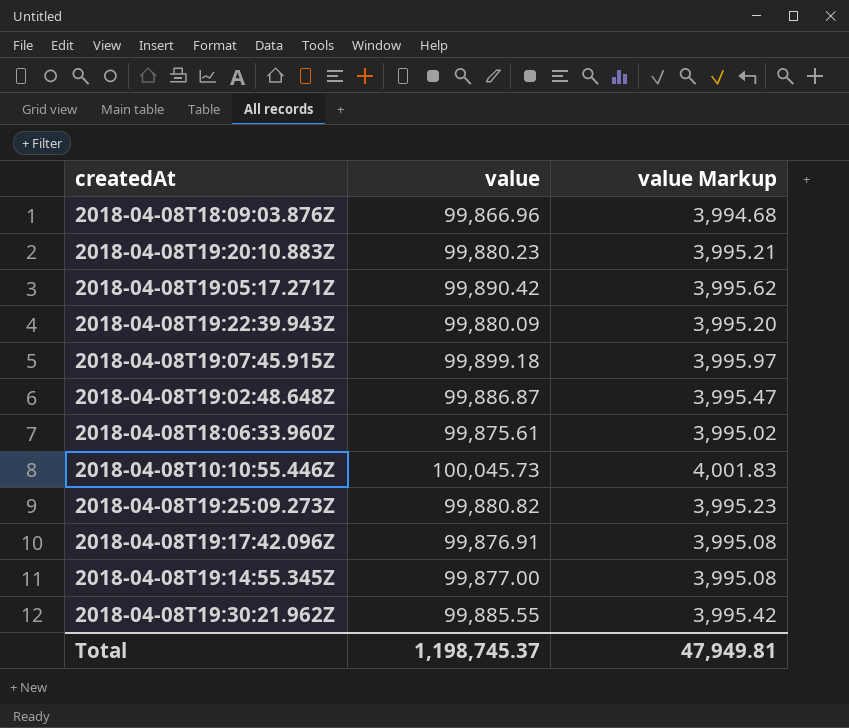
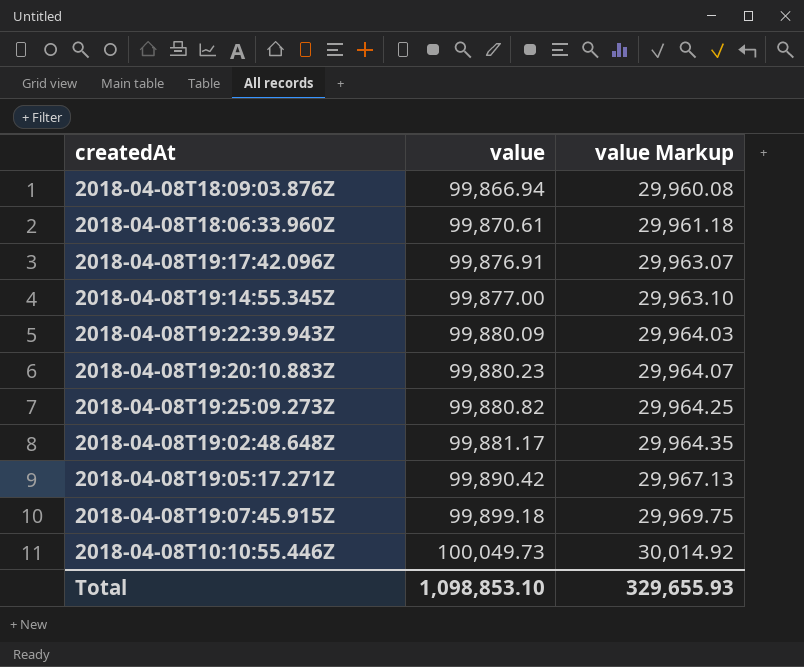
row order: none -> value ascending
column value Markup | formula: [value] * 0.04 -> [value] * 0.3
row 2018-04-08T19:30:21.962Z: 99,885.55 | 3,995.42 -> none
2018-04-08T18:09:03.876Z | value: 99,866.96 -> 99,866.94
2018-04-08T18:06:33.960Z | value: 99,875.61 -> 99,870.61
2018-04-08T19:02:48.648Z | value: 99,886.87 -> 99,881.17
2018-04-08T10:10:55.446Z | value: 100,045.73 -> 100,049.73
Total | value: 1,198,745.37 -> 1,098,853.10
Total | value Markup: 47,949.81 -> 329,655.93

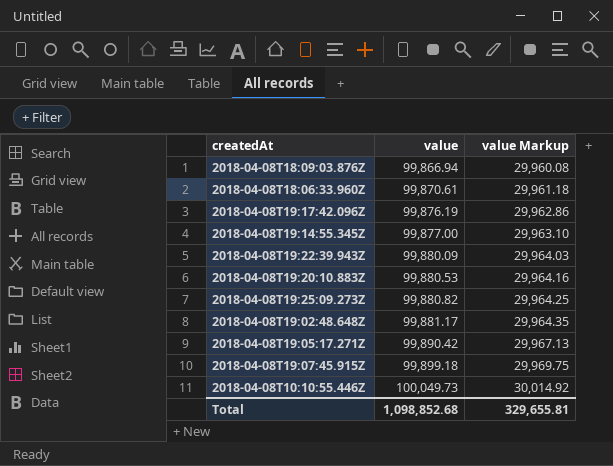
2018-04-08T19:17:42.096Z | value: 99,876.91 -> 99,876.19
2018-04-08T19:17:42.096Z | value Markup: 29,963.07 -> 29,962.86
2018-04-08T19:20:10.883Z | value: 99,880.23 -> 99,880.53
2018-04-08T19:20:10.883Z | value Markup: 29,964.07 -> 29,964.16
Total | value: 1,098,853.10 -> 1,098,852.68
Total | value Markup: 329,655.93 -> 329,655.81

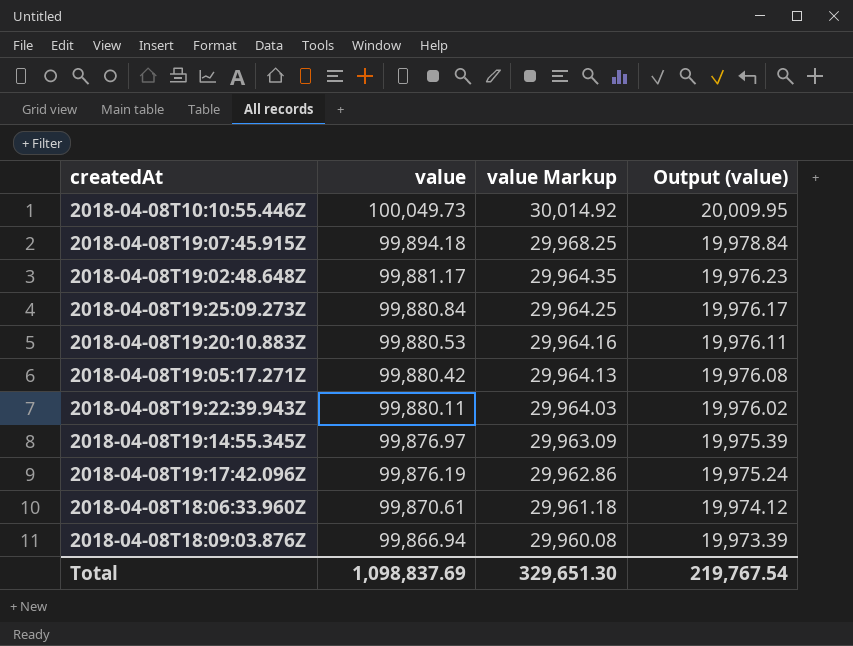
row order: value ascending -> value descending
column Output (value) | formula: none -> [value] * 0.2
2018-04-08T19:07:45.915Z | value: 99,899.18 -> 99,894.18
2018-04-08T19:07:45.915Z | value Markup: 29,969.75 -> 29,968.25
2018-04-08T19:25:09.273Z | value: 99,880.82 -> 99,880.84
2018-04-08T19:05:17.271Z | value: 99,890.42 -> 99,880.42
2018-04-08T19:05:17.271Z | value Markup: 29,967.13 -> 29,964.13
2018-04-08T19:22:39.943Z | value: 99,880.09 -> 99,880.11
2018-04-08T19:14:55.345Z | value: 99,877.00 -> 99,876.97
2018-04-08T19:14:55.345Z | value Markup: 29,963.10 -> 29,963.09
Total | value: 1,098,852.68 -> 1,098,837.69
Total | value Markup: 329,655.81 -> 329,651.30

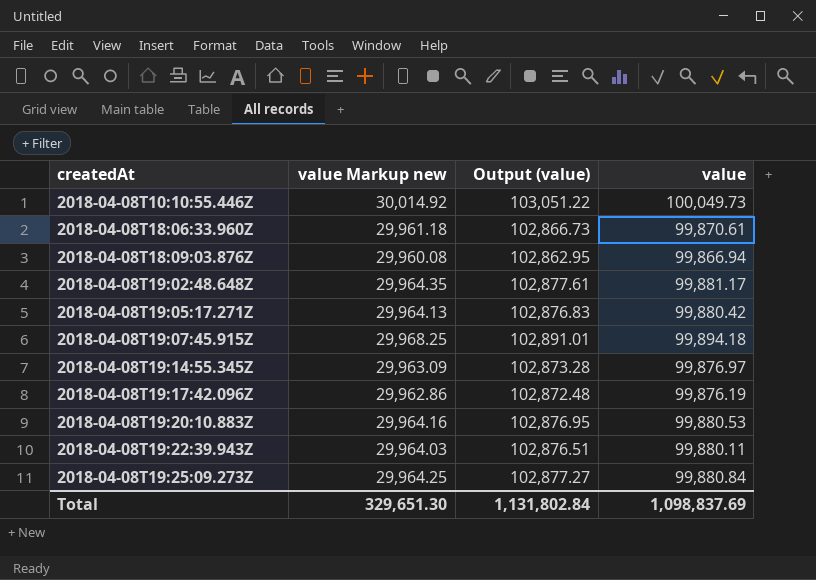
row order: value descending -> createdAt ascending
column name: value Markup -> value Markup new
column Output (value) | formula: [value] * 0.2 -> [value] * 1.03
column value | position: 2 -> 4
Total | Output (value): 219,767.54 -> 1,131,802.84

